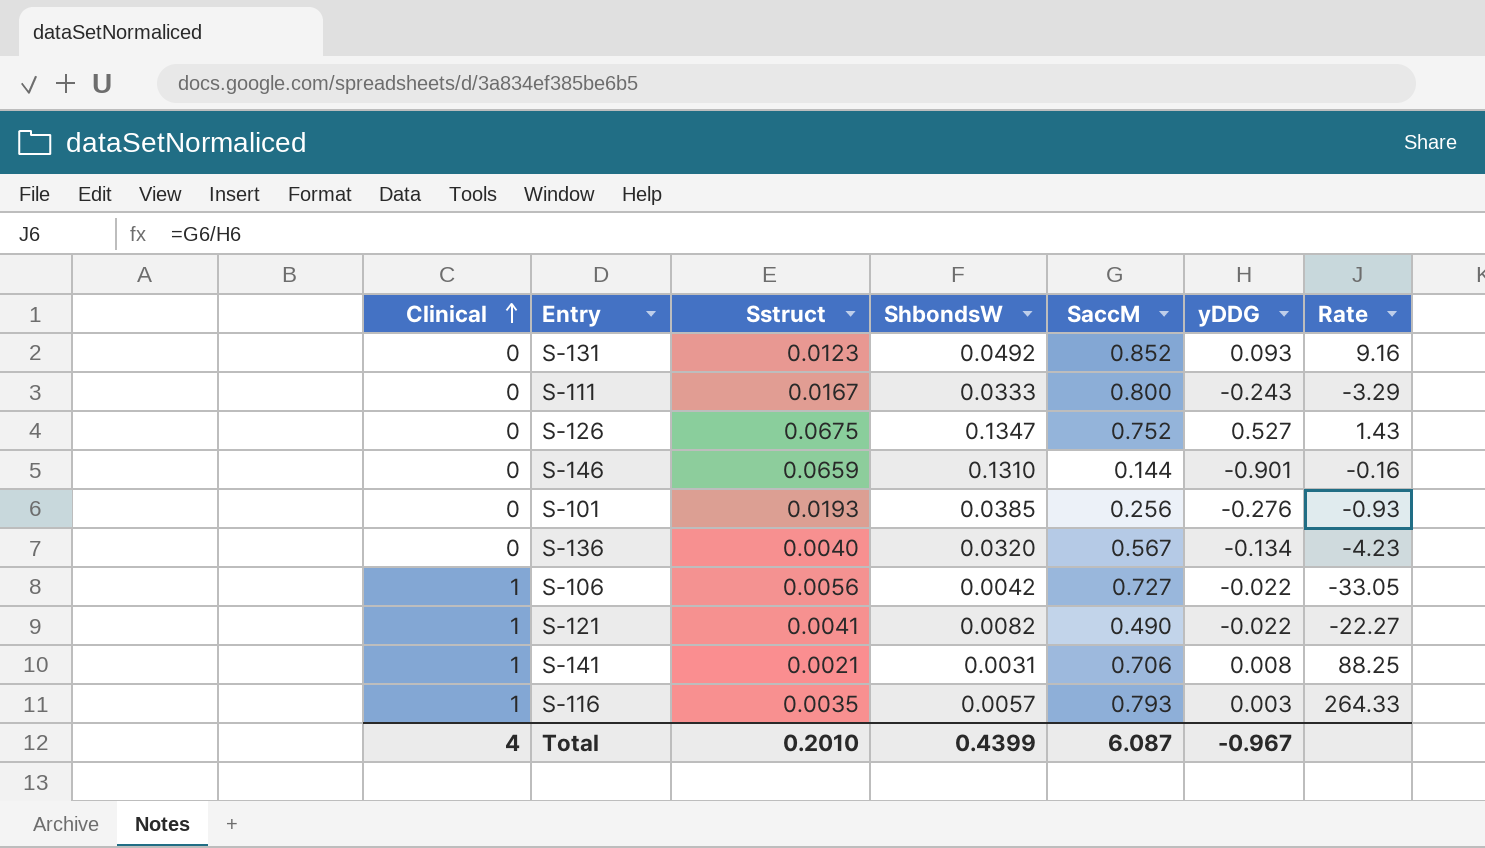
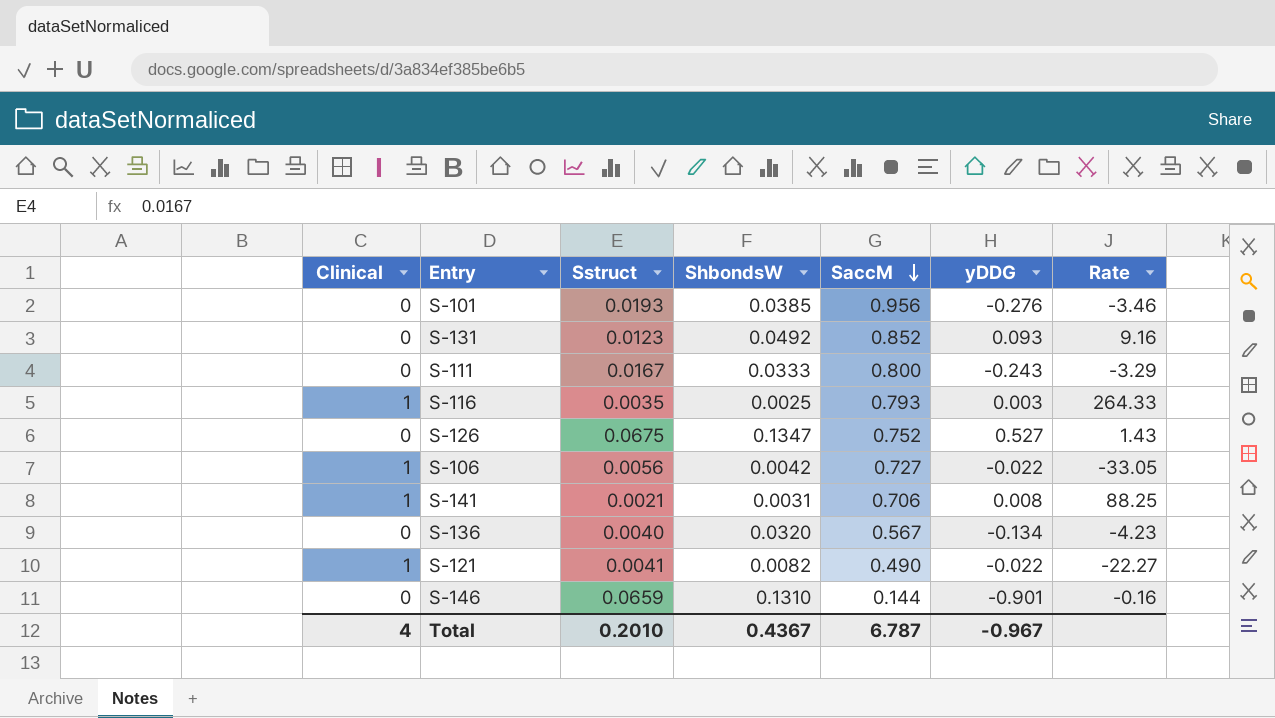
row order: Clinical ascending -> SaccM descending
S-101 | SaccM: 0.256 -> 0.956
S-101 | Rate: -0.93 -> -3.46
S-116 | ShbondsW: 0.0057 -> 0.0025
Total | ShbondsW: 0.4399 -> 0.4367
Total | SaccM: 6.087 -> 6.787

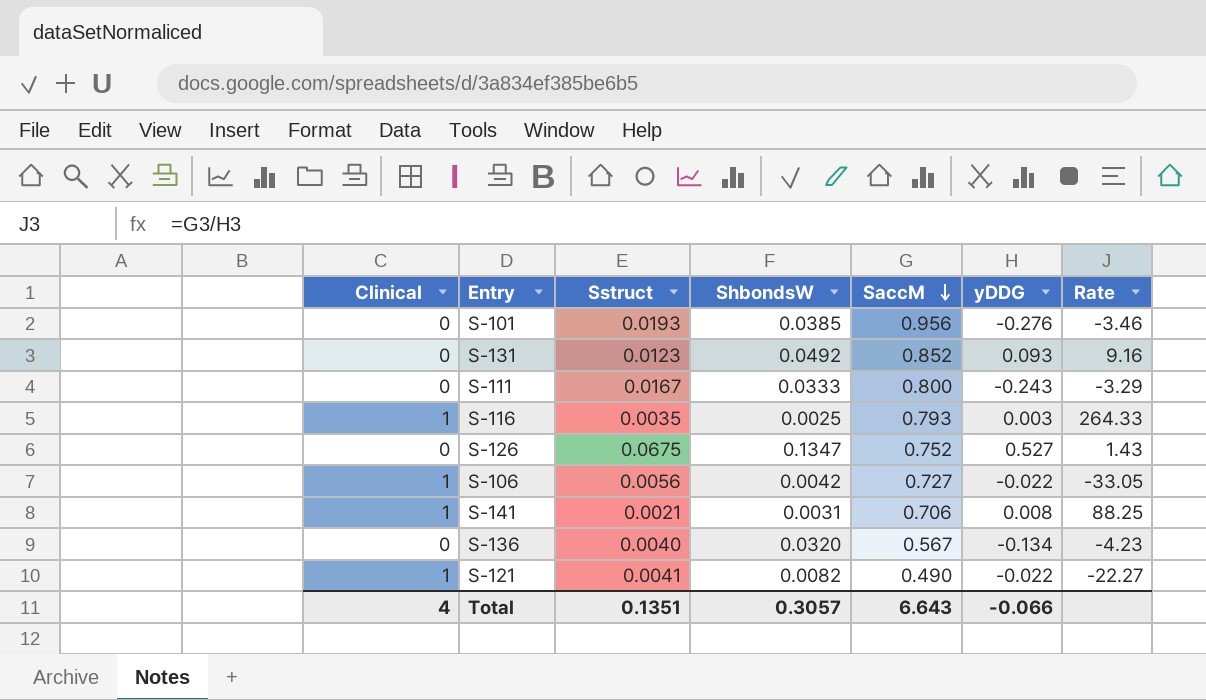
row S-146: 0 | 0.0659 | 0.1310 | 0.144 | -0.901 | -0.16 -> none
Total | Sstruct: 0.2010 -> 0.1351
Total | ShbondsW: 0.4367 -> 0.3057
Total | SaccM: 6.787 -> 6.643
Total | yDDG: -0.967 -> -0.066

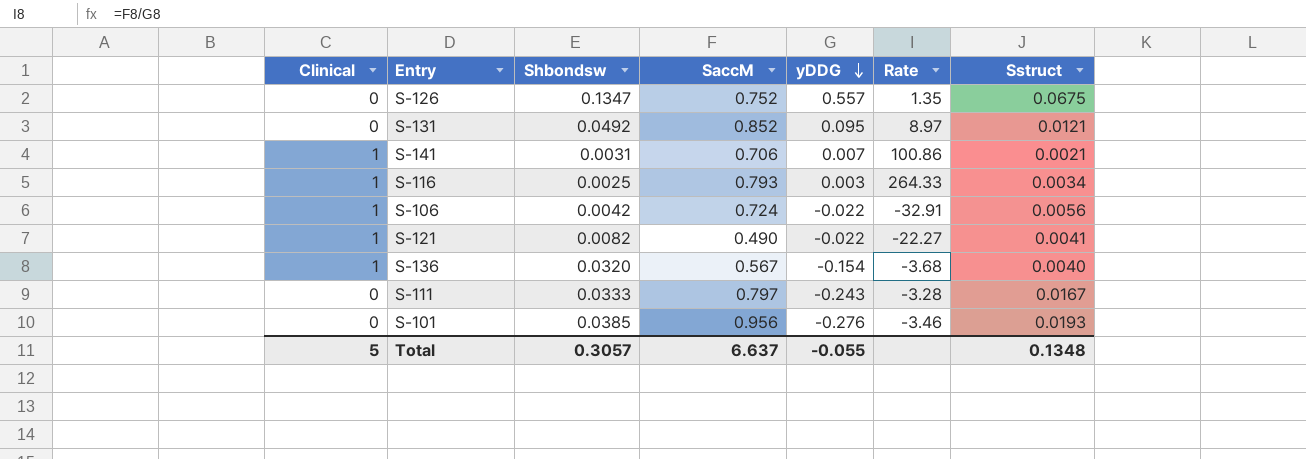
row order: SaccM descending -> yDDG descending
column name: ShbondsW -> Shbondsw
column Sstruct | position: 3 -> 7
S-126 | yDDG: 0.527 -> 0.557
S-126 | Rate: 1.43 -> 1.35
S-131 | yDDG: 0.093 -> 0.095
S-131 | Rate: 9.16 -> 8.97
S-131 | Sstruct: 0.0123 -> 0.0121
S-141 | yDDG: 0.008 -> 0.007
S-141 | Rate: 88.25 -> 100.86
S-116 | Sstruct: 0.0035 -> 0.0034
S-106 | SaccM: 0.727 -> 0.724
S-106 | Rate: -33.05 -> -32.91
S-136 | Clinical: 0 -> 1
S-136 | yDDG: -0.134 -> -0.154
S-136 | Rate: -4.23 -> -3.68
S-111 | SaccM: 0.800 -> 0.797
S-111 | Rate: -3.29 -> -3.28
Total | Clinical: 4 -> 5
Total | SaccM: 6.643 -> 6.637
Total | yDDG: -0.066 -> -0.055
Total | Sstruct: 0.1351 -> 0.1348

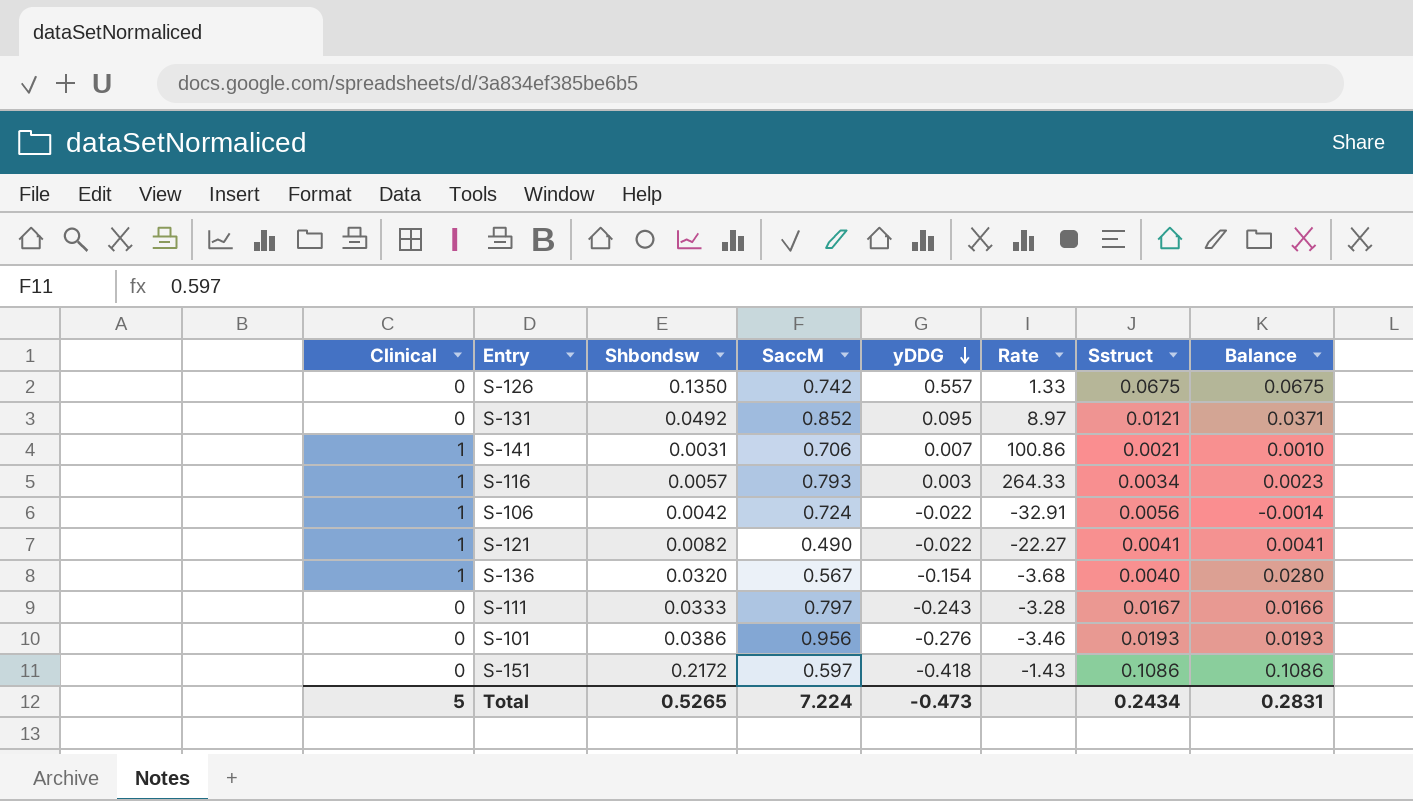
column Balance | formula: none -> [Shbondsw] - [Sstruct]
S-126 | Shbondsw: 0.1347 -> 0.1350
S-126 | SaccM: 0.752 -> 0.742
S-126 | Rate: 1.35 -> 1.33
S-116 | Shbondsw: 0.0025 -> 0.0057
S-101 | Shbondsw: 0.0385 -> 0.0386
row S-151: none -> 0 | 0.2172 | 0.597 | -0.418 | -1.43 | 0.1086 | 0.1086
Total | Shbondsw: 0.3057 -> 0.5265
Total | SaccM: 6.637 -> 7.224
Total | yDDG: -0.055 -> -0.473
Total | Sstruct: 0.1348 -> 0.2434

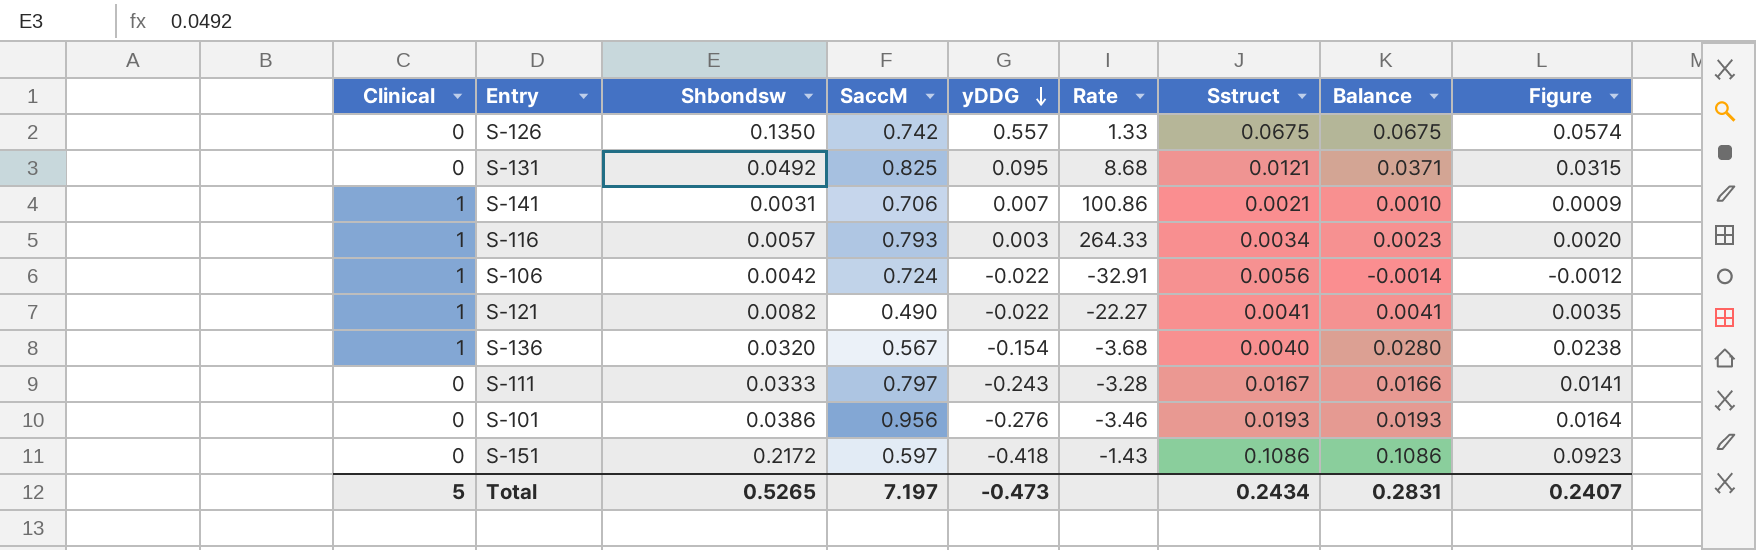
column Figure | formula: none -> [Balance] * 0.85
S-131 | SaccM: 0.852 -> 0.825
S-131 | Rate: 8.97 -> 8.68
Total | SaccM: 7.224 -> 7.197

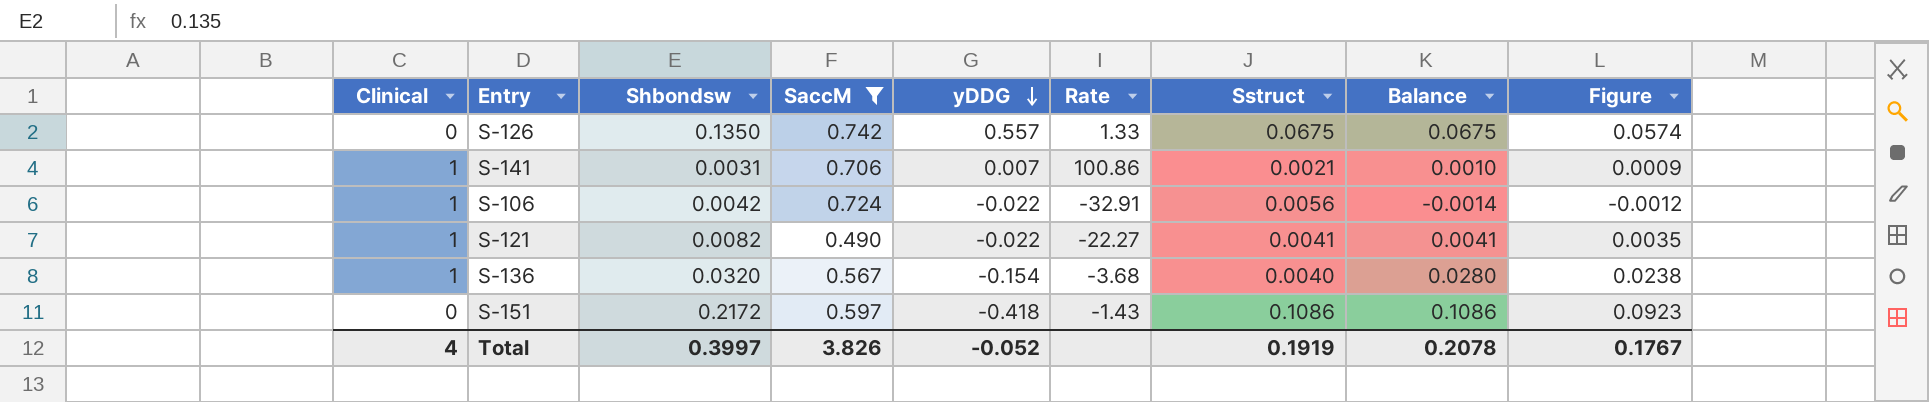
filter: none -> SaccM <= 0.742
Total | Clinical: 5 -> 4
Total | Shbondsw: 0.5265 -> 0.3997
Total | SaccM: 7.197 -> 3.826
Total | yDDG: -0.473 -> -0.052
Total | Sstruct: 0.2434 -> 0.1919
Total | Balance: 0.2831 -> 0.2078
Total | Figure: 0.2407 -> 0.1767

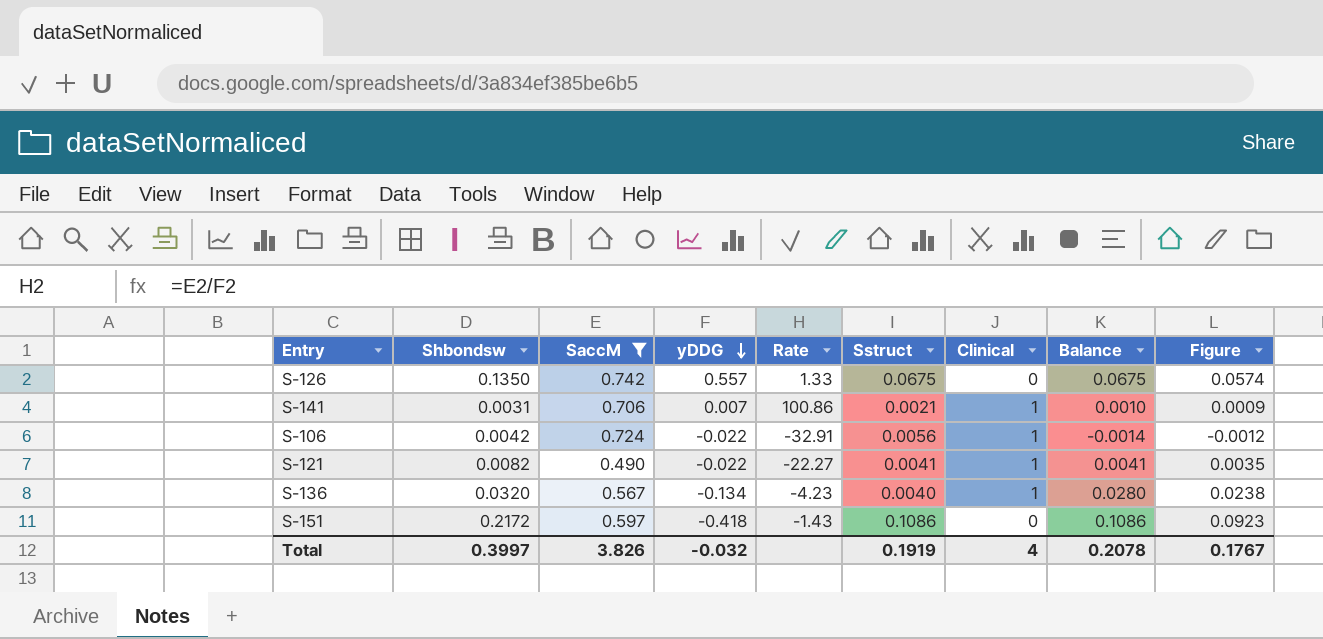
column Clinical | position: 1 -> 7
S-136 | yDDG: -0.154 -> -0.134
S-136 | Rate: -3.68 -> -4.23
Total | yDDG: -0.052 -> -0.032

